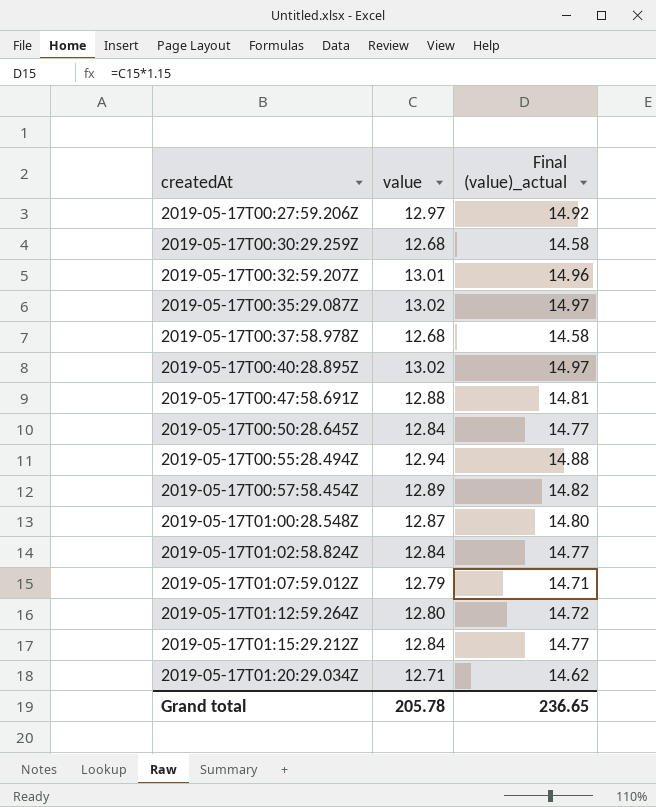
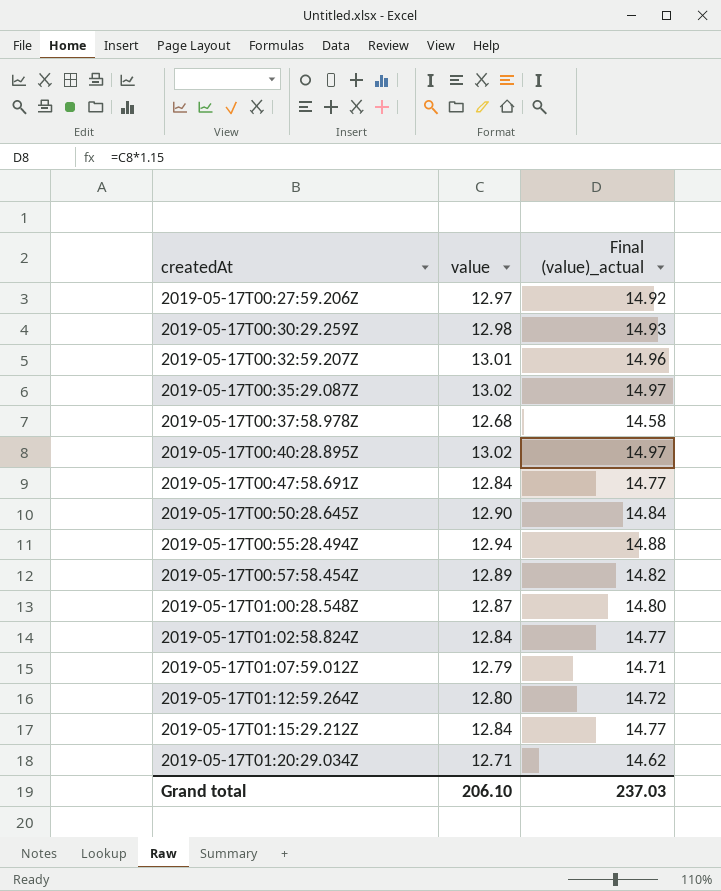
2019-05-17T00:30:29.259Z | value: 12.68 -> 12.98
2019-05-17T00:30:29.259Z | Final (value)_actual: 14.58 -> 14.93
2019-05-17T00:47:58.691Z | value: 12.88 -> 12.84
2019-05-17T00:47:58.691Z | Final (value)_actual: 14.81 -> 14.77
2019-05-17T00:50:28.645Z | value: 12.84 -> 12.90
2019-05-17T00:50:28.645Z | Final (value)_actual: 14.77 -> 14.84
Grand total | value: 205.78 -> 206.10
Grand total | Final (value)_actual: 236.65 -> 237.03

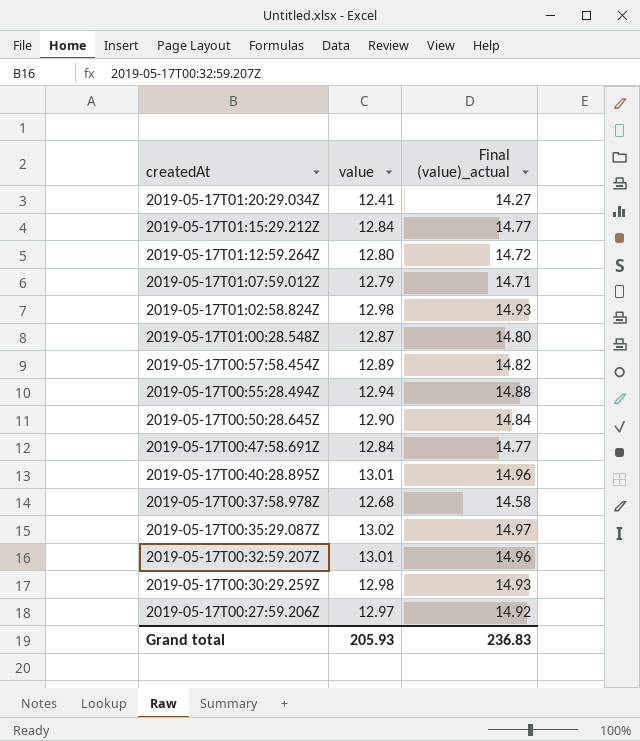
row order: createdAt ascending -> createdAt descending
2019-05-17T01:20:29.034Z | value: 12.71 -> 12.41
2019-05-17T01:20:29.034Z | Final (value)_actual: 14.62 -> 14.27
2019-05-17T01:02:58.824Z | value: 12.84 -> 12.98
2019-05-17T01:02:58.824Z | Final (value)_actual: 14.77 -> 14.93
2019-05-17T00:40:28.895Z | value: 13.02 -> 13.01
2019-05-17T00:40:28.895Z | Final (value)_actual: 14.97 -> 14.96
Grand total | value: 206.10 -> 205.93
Grand total | Final (value)_actual: 237.03 -> 236.83

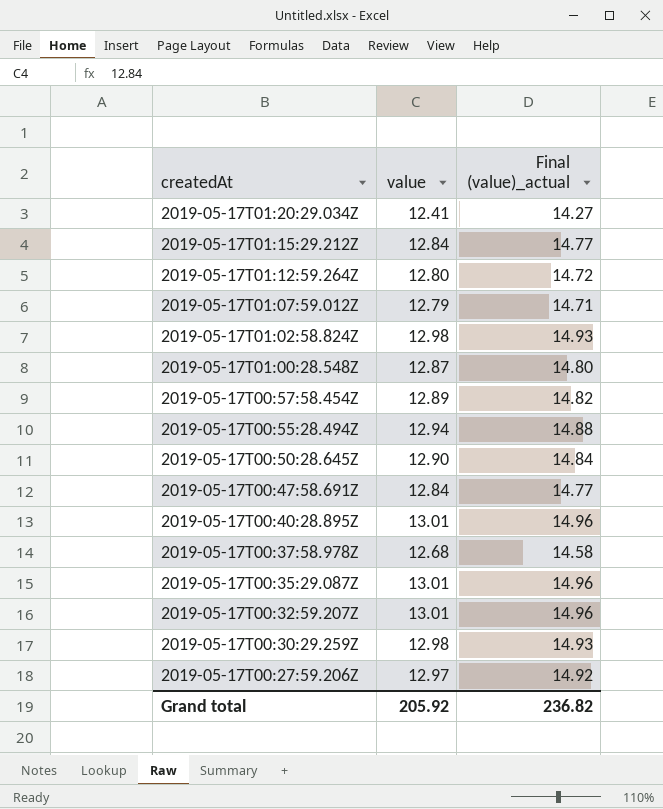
2019-05-17T00:35:29.087Z | value: 13.02 -> 13.01
2019-05-17T00:35:29.087Z | Final (value)_actual: 14.97 -> 14.96
Grand total | value: 205.93 -> 205.92
Grand total | Final (value)_actual: 236.83 -> 236.82

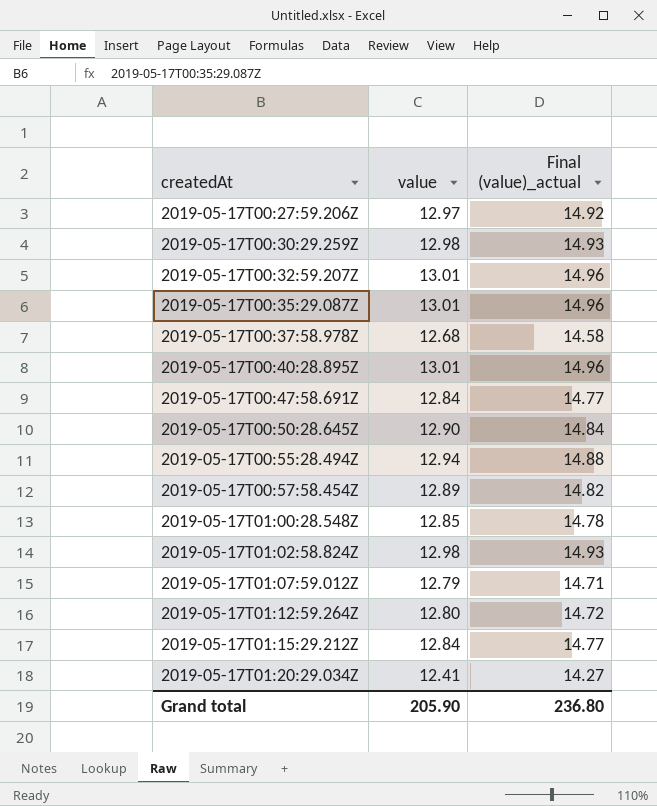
row order: createdAt descending -> createdAt ascending
2019-05-17T01:00:28.548Z | value: 12.87 -> 12.85
2019-05-17T01:00:28.548Z | Final (value)_actual: 14.80 -> 14.78
Grand total | value: 205.92 -> 205.90
Grand total | Final (value)_actual: 236.82 -> 236.80

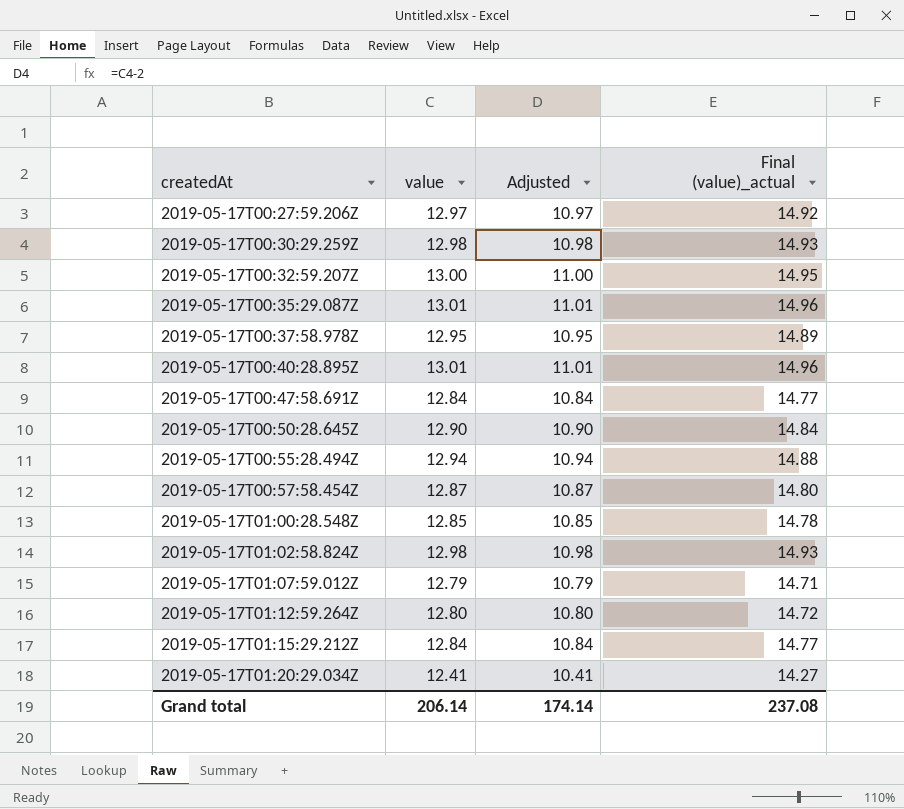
column Adjusted | formula: none -> [value] - 2
2019-05-17T00:32:59.207Z | value: 13.01 -> 13.00
2019-05-17T00:32:59.207Z | Final (value)_actual: 14.96 -> 14.95
2019-05-17T00:37:58.978Z | value: 12.68 -> 12.95
2019-05-17T00:37:58.978Z | Final (value)_actual: 14.58 -> 14.89
2019-05-17T00:57:58.454Z | value: 12.89 -> 12.87
2019-05-17T00:57:58.454Z | Final (value)_actual: 14.82 -> 14.80
Grand total | value: 205.90 -> 206.14
Grand total | Final (value)_actual: 236.80 -> 237.08

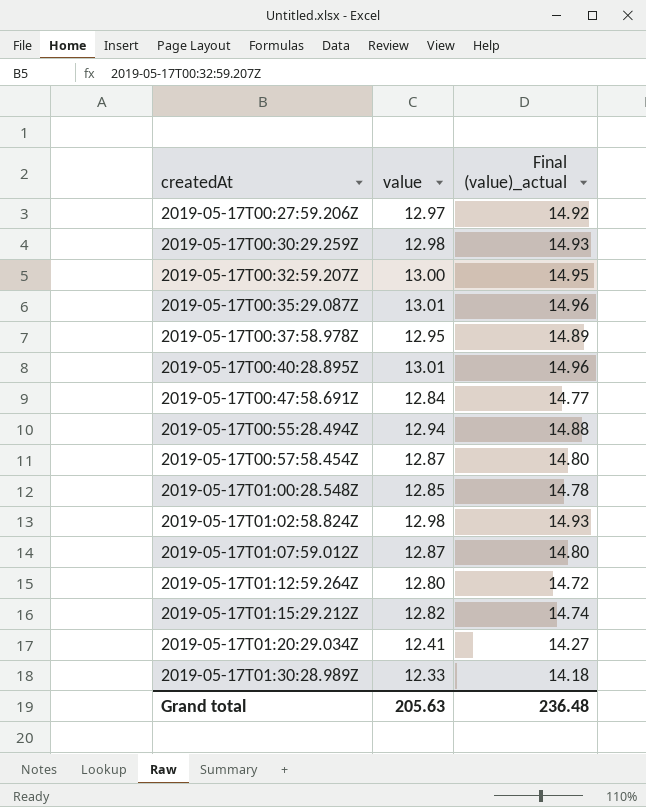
column Adjusted | formula: [value] - 2 -> none
row 2019-05-17T00:50:28.645Z: 12.90 | 10.90 | 14.84 -> none
2019-05-17T01:07:59.012Z | value: 12.79 -> 12.87
2019-05-17T01:07:59.012Z | Final (value)_actual: 14.71 -> 14.80
2019-05-17T01:15:29.212Z | value: 12.84 -> 12.82
2019-05-17T01:15:29.212Z | Final (value)_actual: 14.77 -> 14.74
row 2019-05-17T01:30:28.989Z: none -> 12.33 | 14.18
Grand total | value: 206.14 -> 205.63
Grand total | Final (value)_actual: 237.08 -> 236.48

